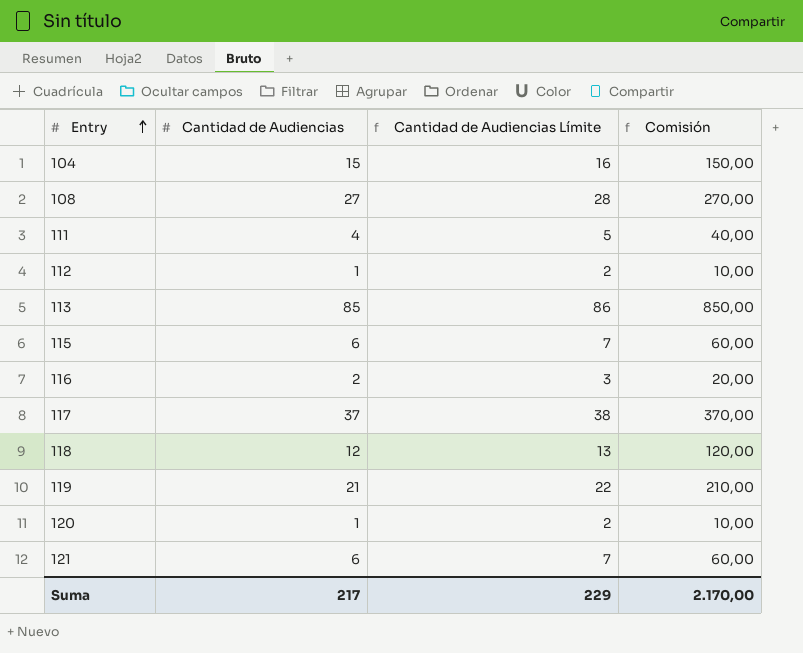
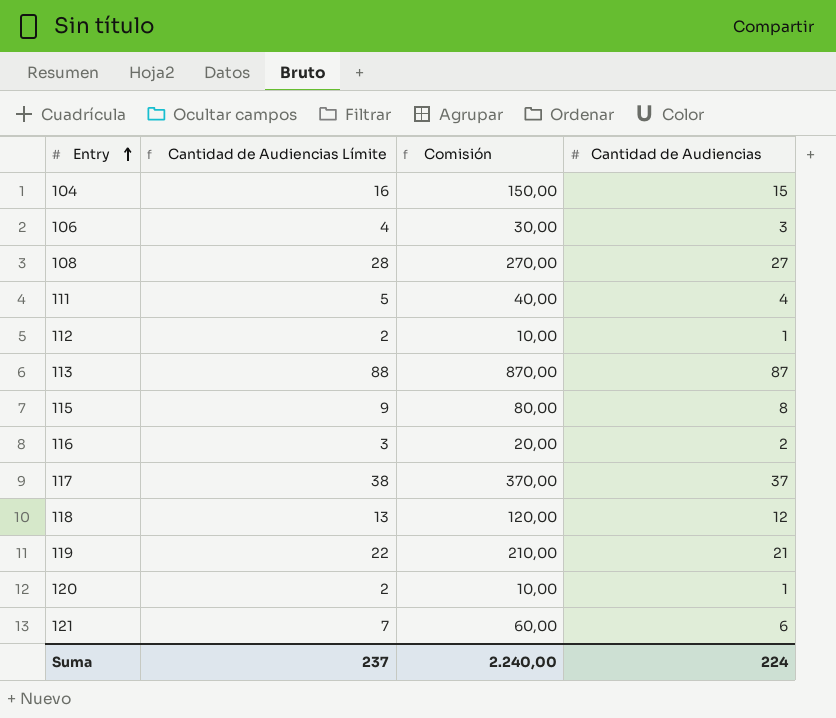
column Cantidad de Audiencias | position: 2 -> 4
row 106: none -> 4 | 30,00 | 3
113 | Cantidad de Audiencias Límite: 86 -> 88
113 | Comisión: 850,00 -> 870,00
113 | Cantidad de Audiencias: 85 -> 87
115 | Cantidad de Audiencias Límite: 7 -> 9
115 | Comisión: 60,00 -> 80,00
115 | Cantidad de Audiencias: 6 -> 8
Suma | Cantidad de Audiencias Límite: 229 -> 237
Suma | Comisión: 2.170,00 -> 2.240,00
Suma | Cantidad de Audiencias: 217 -> 224

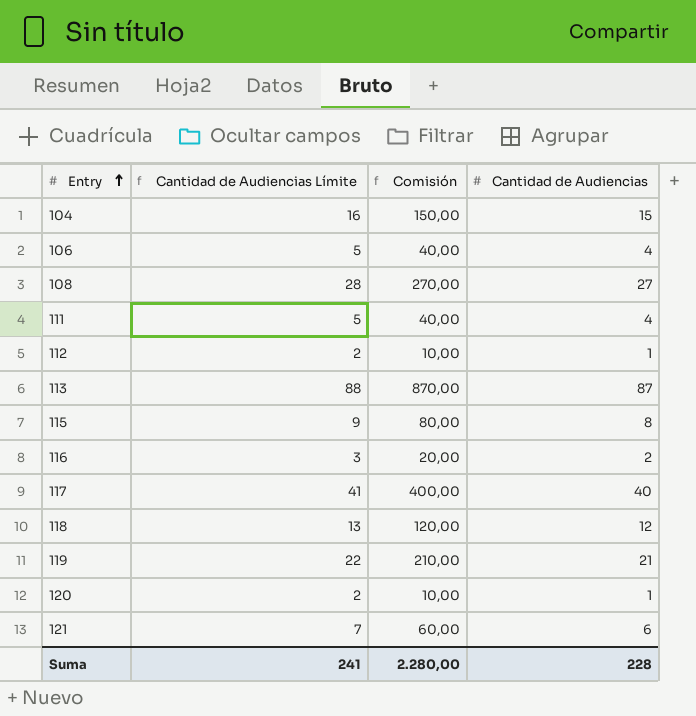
106 | Cantidad de Audiencias Límite: 4 -> 5
106 | Comisión: 30,00 -> 40,00
106 | Cantidad de Audiencias: 3 -> 4
117 | Cantidad de Audiencias Límite: 38 -> 41
117 | Comisión: 370,00 -> 400,00
117 | Cantidad de Audiencias: 37 -> 40
Suma | Cantidad de Audiencias Límite: 237 -> 241
Suma | Comisión: 2.240,00 -> 2.280,00
Suma | Cantidad de Audiencias: 224 -> 228

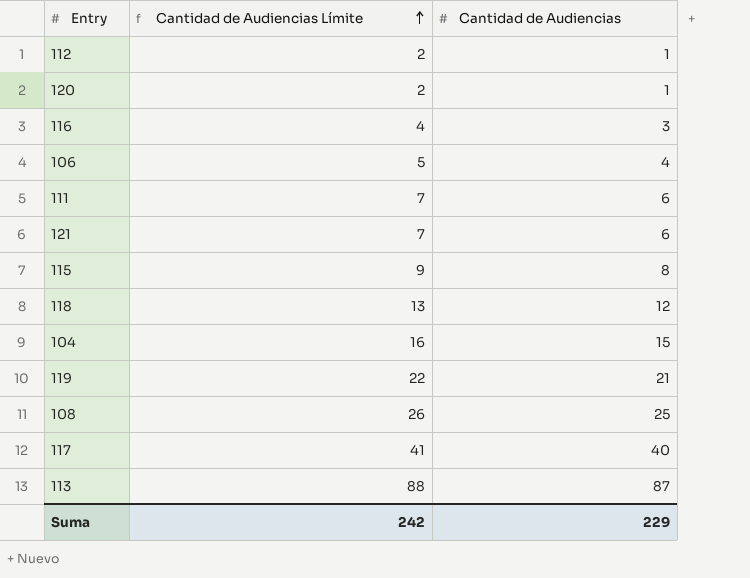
row order: Entry ascending -> Cantidad de Audiencias Límite ascending
column Comisión | formula: [Cantidad de Audiencias] * 10 -> none
116 | Cantidad de Audiencias Límite: 3 -> 4
116 | Cantidad de Audiencias: 2 -> 3
111 | Cantidad de Audiencias Límite: 5 -> 7
111 | Cantidad de Audiencias: 4 -> 6
108 | Cantidad de Audiencias Límite: 28 -> 26
108 | Cantidad de Audiencias: 27 -> 25
Suma | Cantidad de Audiencias Límite: 241 -> 242
Suma | Cantidad de Audiencias: 228 -> 229

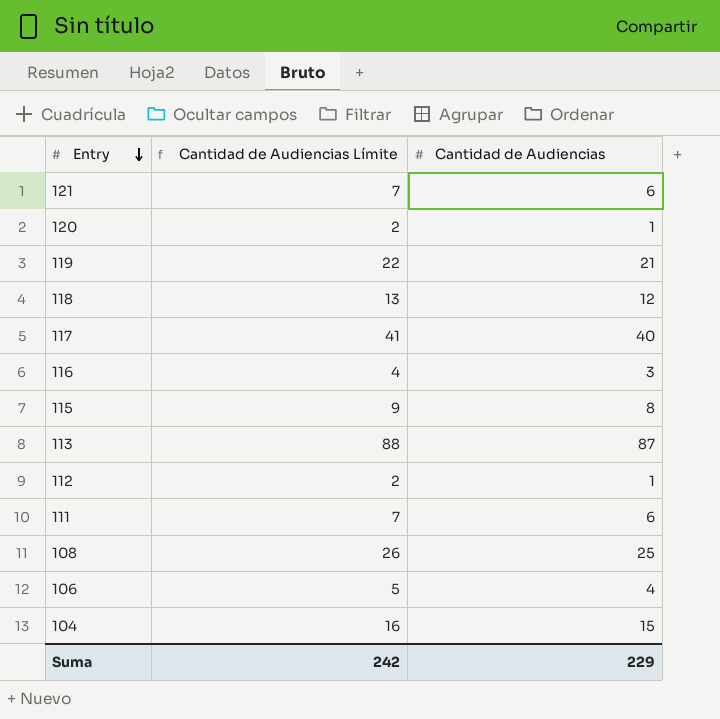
row order: Cantidad de Audiencias Límite ascending -> Entry descending

